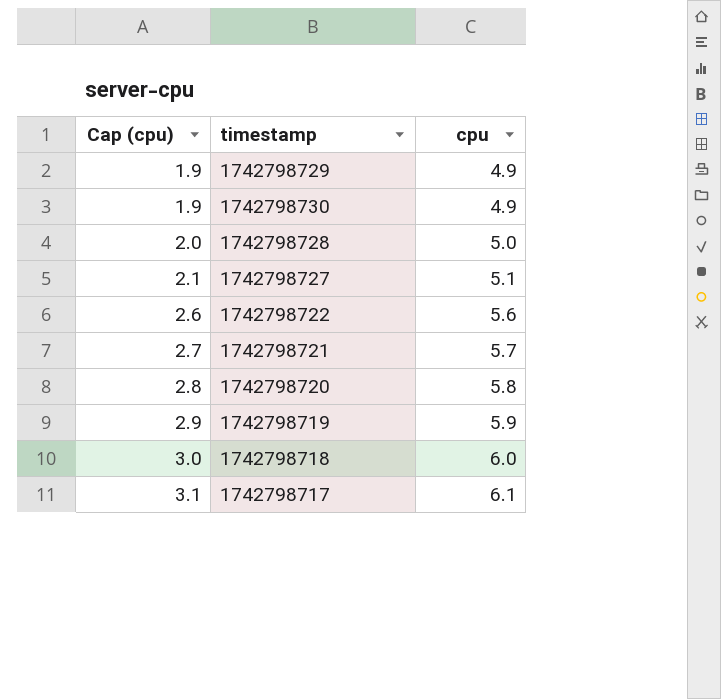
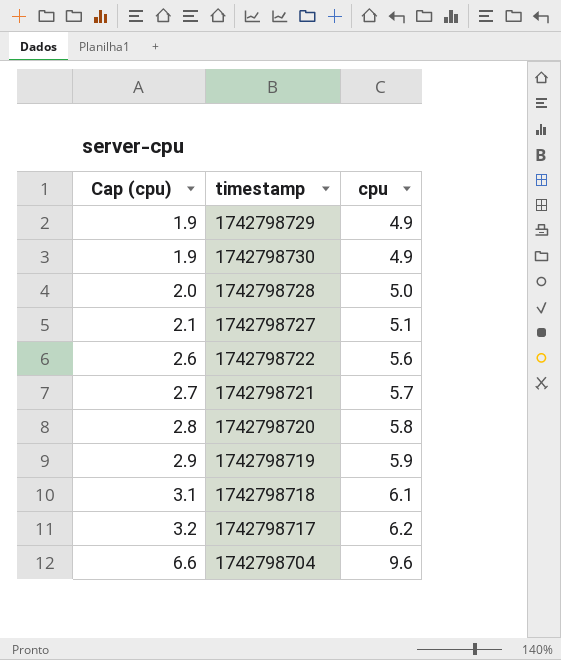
1742798718 | Cap (cpu): 3.0 -> 3.1
1742798718 | cpu: 6.0 -> 6.1
1742798717 | Cap (cpu): 3.1 -> 3.2
1742798717 | cpu: 6.1 -> 6.2
row 1742798704: none -> 6.6 | 9.6

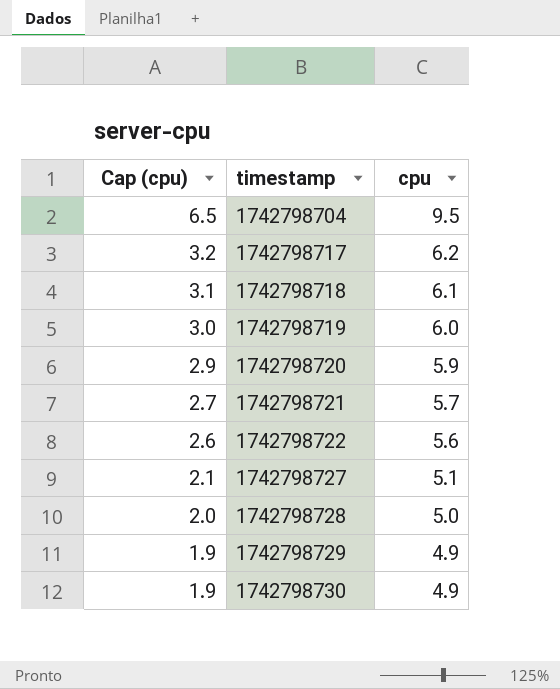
row order: Cap (cpu) ascending -> Cap (cpu) descending
1742798704 | Cap (cpu): 6.6 -> 6.5
1742798704 | cpu: 9.6 -> 9.5
1742798719 | Cap (cpu): 2.9 -> 3.0
1742798719 | cpu: 5.9 -> 6.0
1742798720 | Cap (cpu): 2.8 -> 2.9
1742798720 | cpu: 5.8 -> 5.9

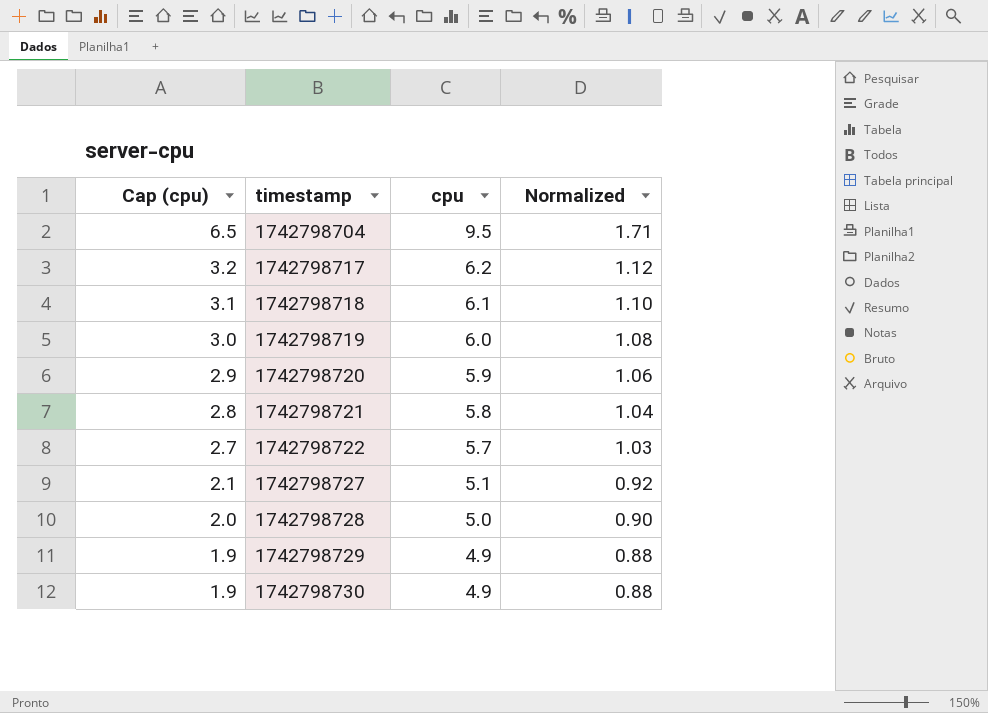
column Normalized | formula: none -> [cpu] * 0.18
1742798721 | Cap (cpu): 2.7 -> 2.8
1742798721 | cpu: 5.7 -> 5.8
1742798722 | Cap (cpu): 2.6 -> 2.7
1742798722 | cpu: 5.6 -> 5.7

